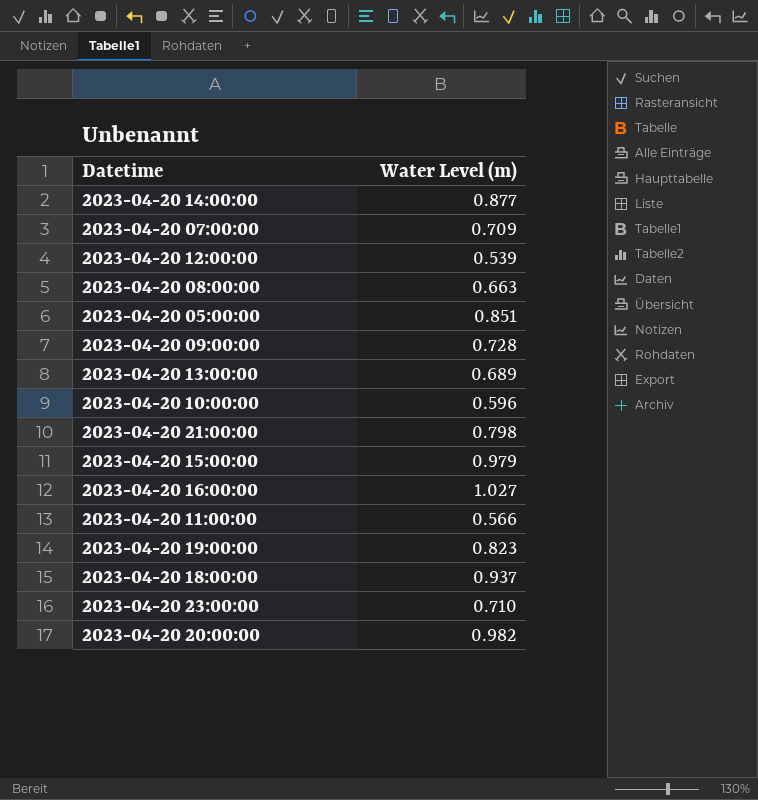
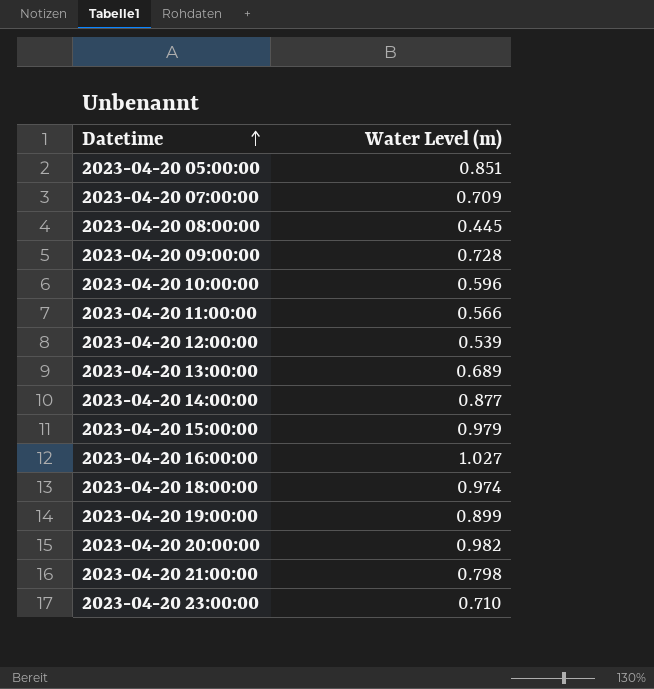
row order: none -> Datetime ascending
2023-04-20 08:00:00 | Water Level (m): 0.663 -> 0.445
2023-04-20 18:00:00 | Water Level (m): 0.937 -> 0.974
2023-04-20 19:00:00 | Water Level (m): 0.823 -> 0.899

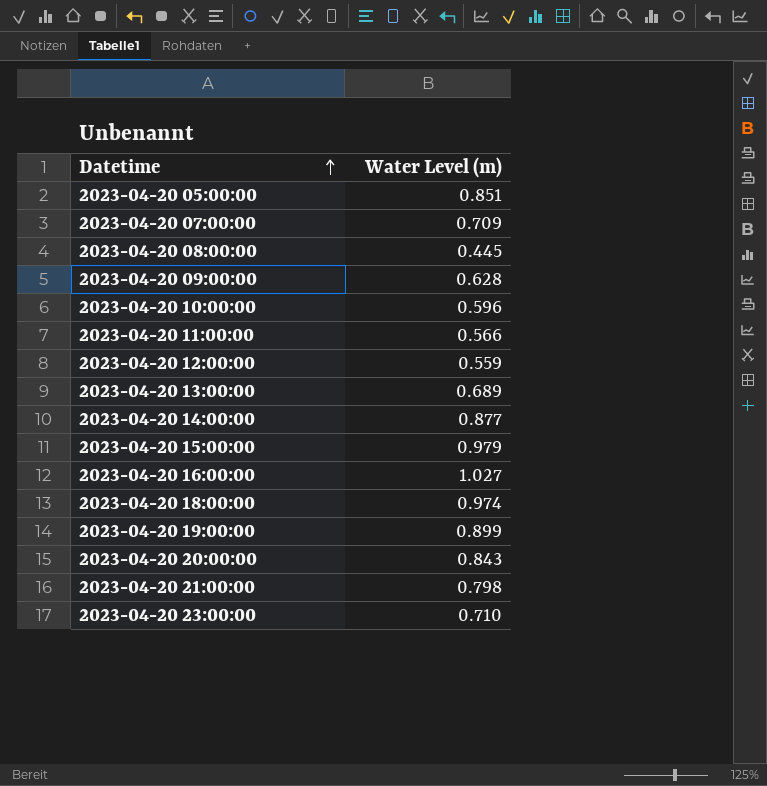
2023-04-20 09:00:00 | Water Level (m): 0.728 -> 0.628
2023-04-20 12:00:00 | Water Level (m): 0.539 -> 0.559
2023-04-20 20:00:00 | Water Level (m): 0.982 -> 0.843

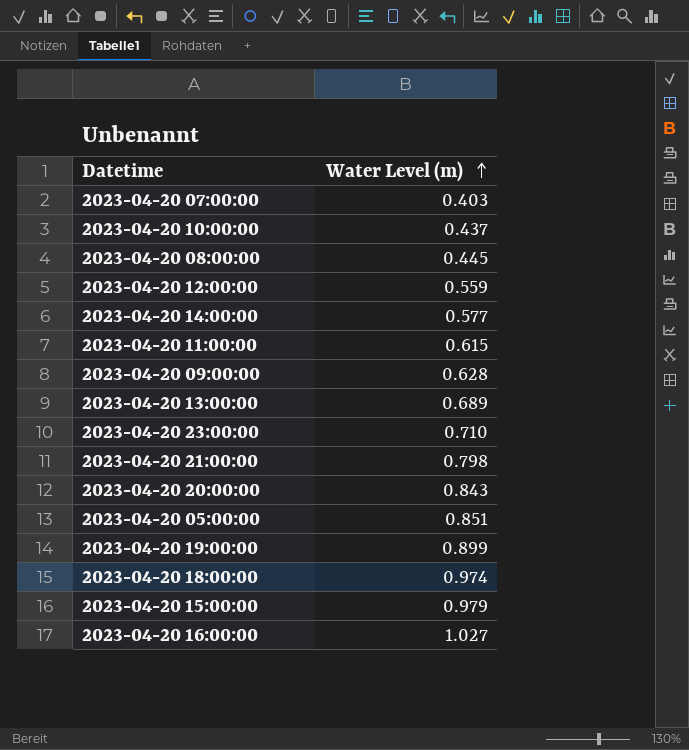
row order: Datetime ascending -> Water Level (m) ascending
2023-04-20 07:00:00 | Water Level (m): 0.709 -> 0.403
2023-04-20 10:00:00 | Water Level (m): 0.596 -> 0.437
2023-04-20 14:00:00 | Water Level (m): 0.877 -> 0.577
2023-04-20 11:00:00 | Water Level (m): 0.566 -> 0.615

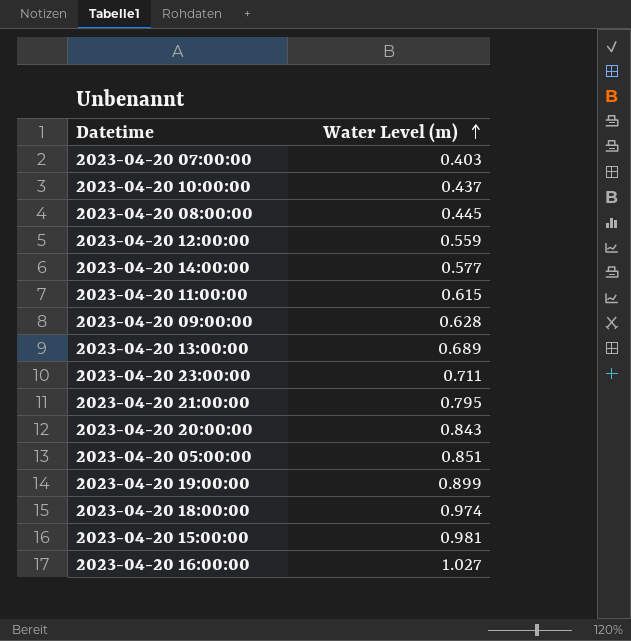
2023-04-20 23:00:00 | Water Level (m): 0.710 -> 0.711
2023-04-20 21:00:00 | Water Level (m): 0.798 -> 0.795
2023-04-20 15:00:00 | Water Level (m): 0.979 -> 0.981

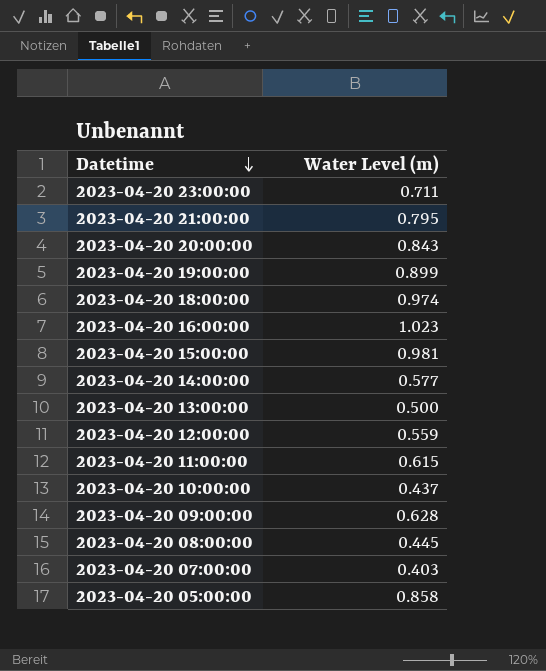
row order: Water Level (m) ascending -> Datetime descending
2023-04-20 16:00:00 | Water Level (m): 1.027 -> 1.023
2023-04-20 13:00:00 | Water Level (m): 0.689 -> 0.500
2023-04-20 05:00:00 | Water Level (m): 0.851 -> 0.858

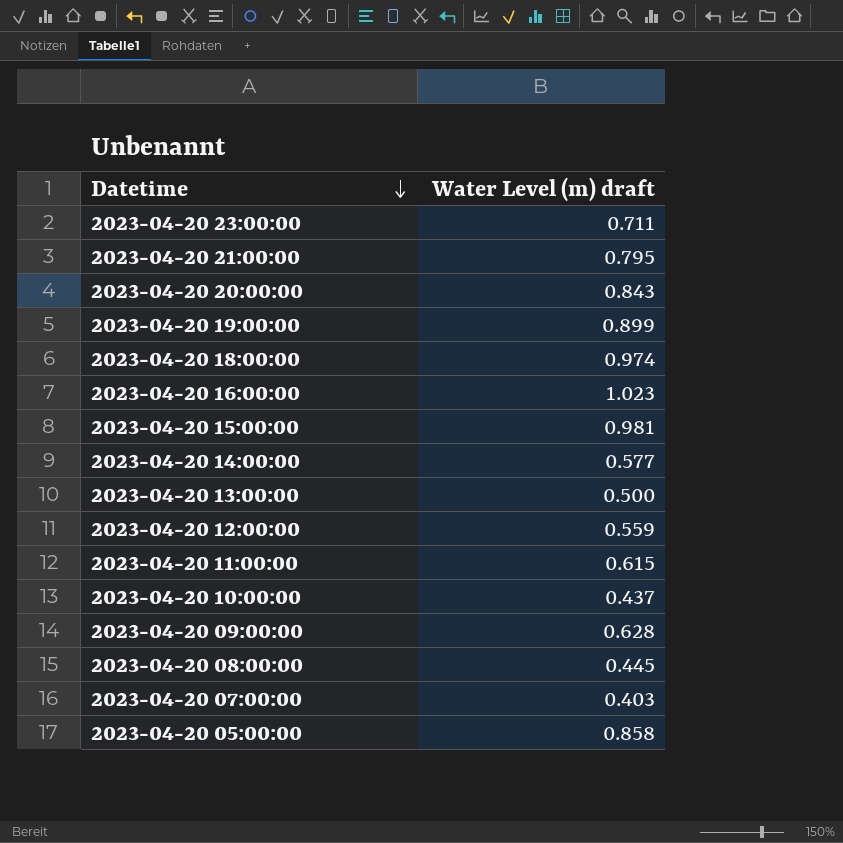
column name: Water Level (m) -> Water Level (m) draft

